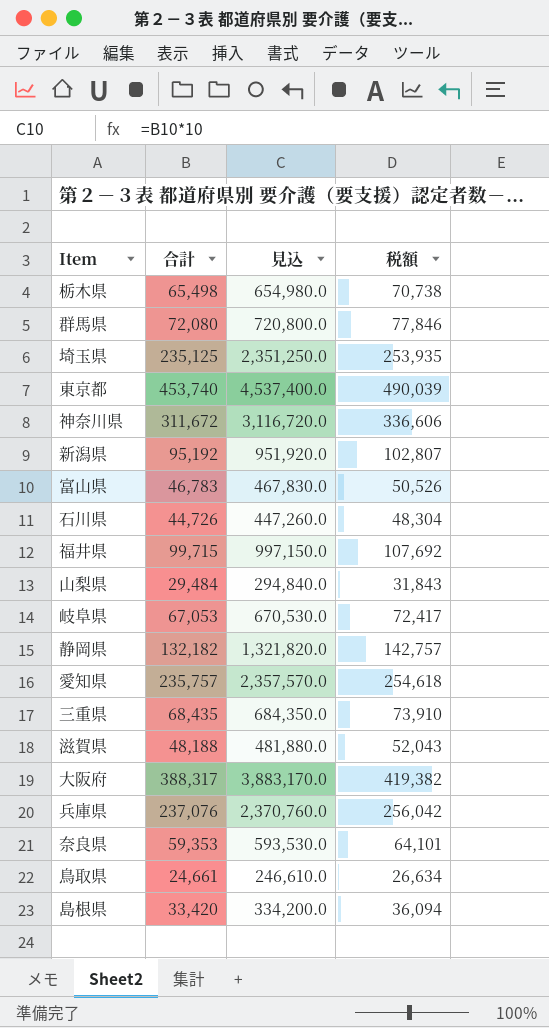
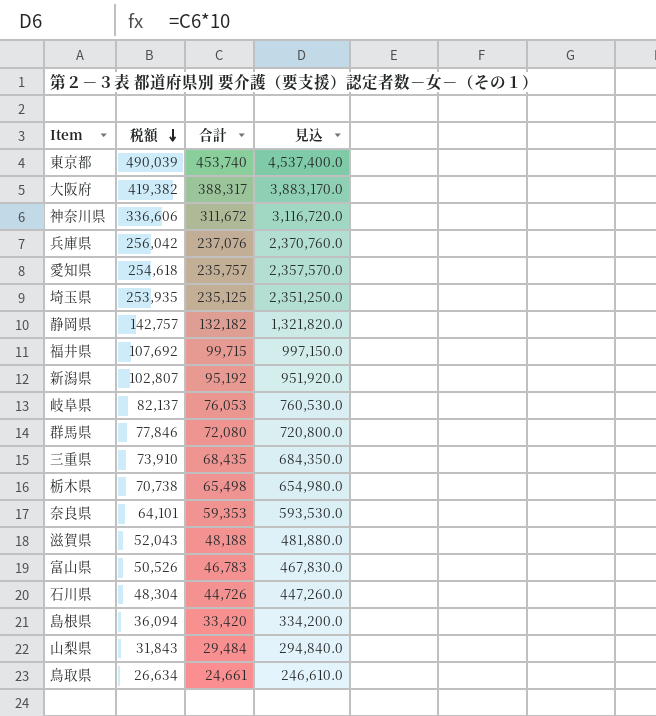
row order: none -> 税額 descending
column 税額 | position: 4 -> 2
岐阜県 | 税額: 72,417 -> 82,137
岐阜県 | 合計: 67,053 -> 76,053
岐阜県 | 見込: 670,530.0 -> 760,530.0

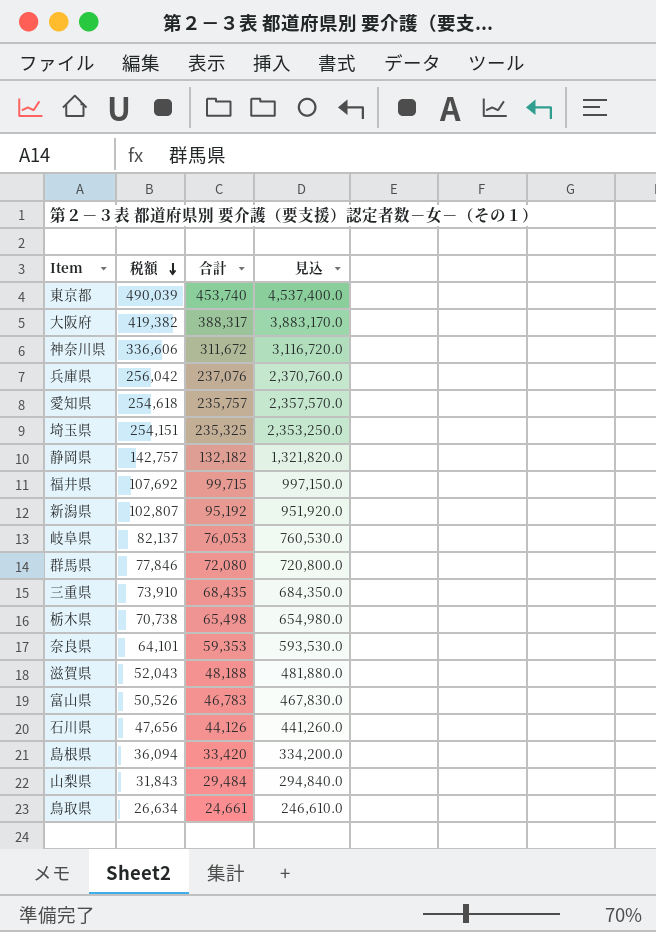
埼玉県 | 税額: 253,935 -> 254,151
埼玉県 | 合計: 235,125 -> 235,325
埼玉県 | 見込: 2,351,250.0 -> 2,353,250.0
石川県 | 税額: 48,304 -> 47,656
石川県 | 合計: 44,726 -> 44,126
石川県 | 見込: 447,260.0 -> 441,260.0

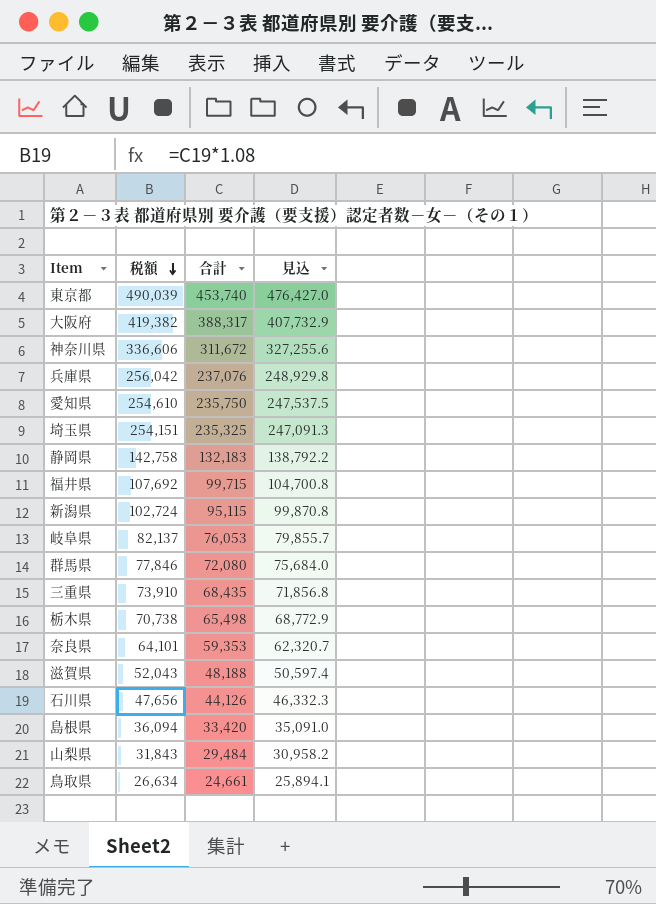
column 見込 | formula: [合計] * 10 -> [合計] * 1.05
row 富山県: 50,526 | 46,783 | 467,830.0 -> none
愛知県 | 税額: 254,618 -> 254,610
愛知県 | 合計: 235,757 -> 235,750
静岡県 | 税額: 142,757 -> 142,758
静岡県 | 合計: 132,182 -> 132,183
新潟県 | 税額: 102,807 -> 102,724
新潟県 | 合計: 95,192 -> 95,115

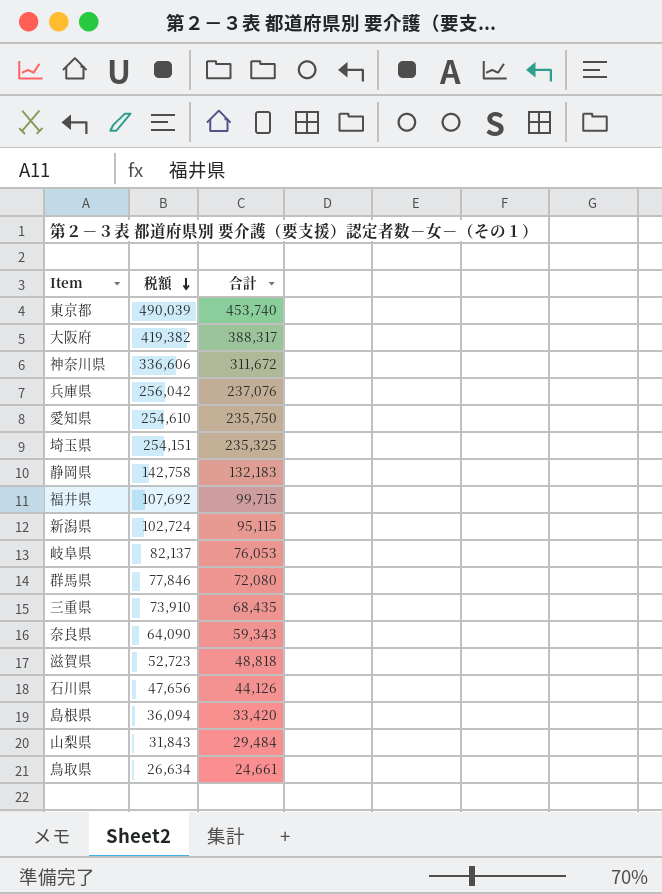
column 見込 | formula: [合計] * 1.05 -> none
row 栃木県: 70,738 | 65,498 | 68,772.9 -> none
奈良県 | 税額: 64,101 -> 64,090
奈良県 | 合計: 59,353 -> 59,343
滋賀県 | 税額: 52,043 -> 52,723
滋賀県 | 合計: 48,188 -> 48,818

